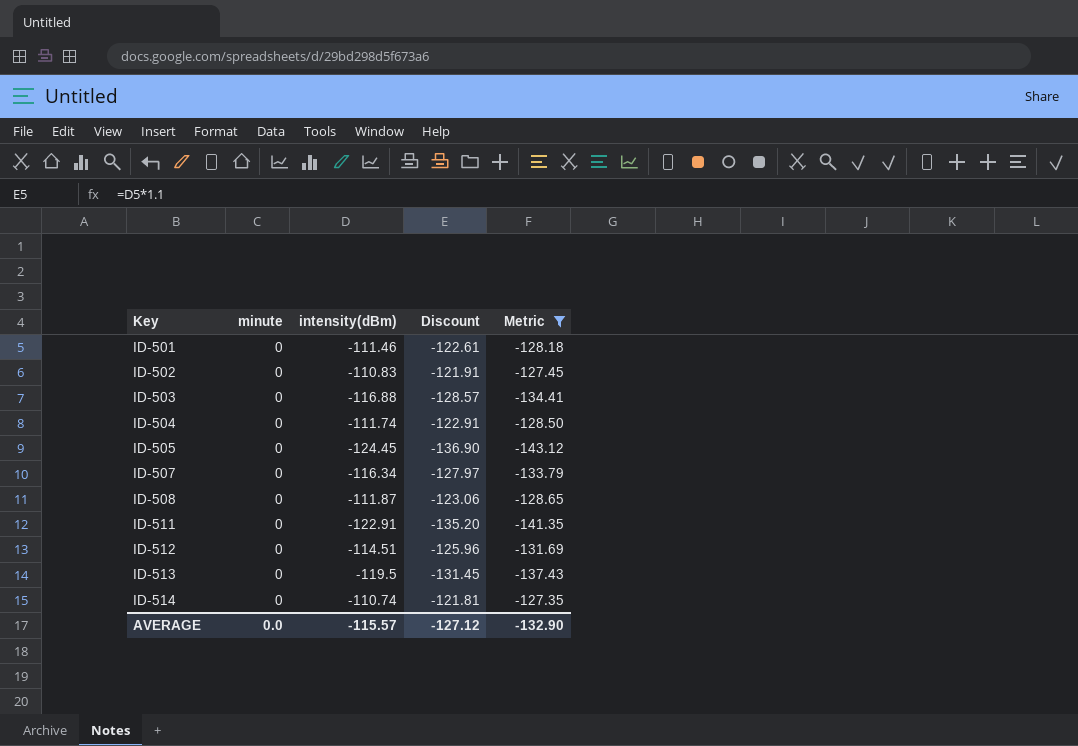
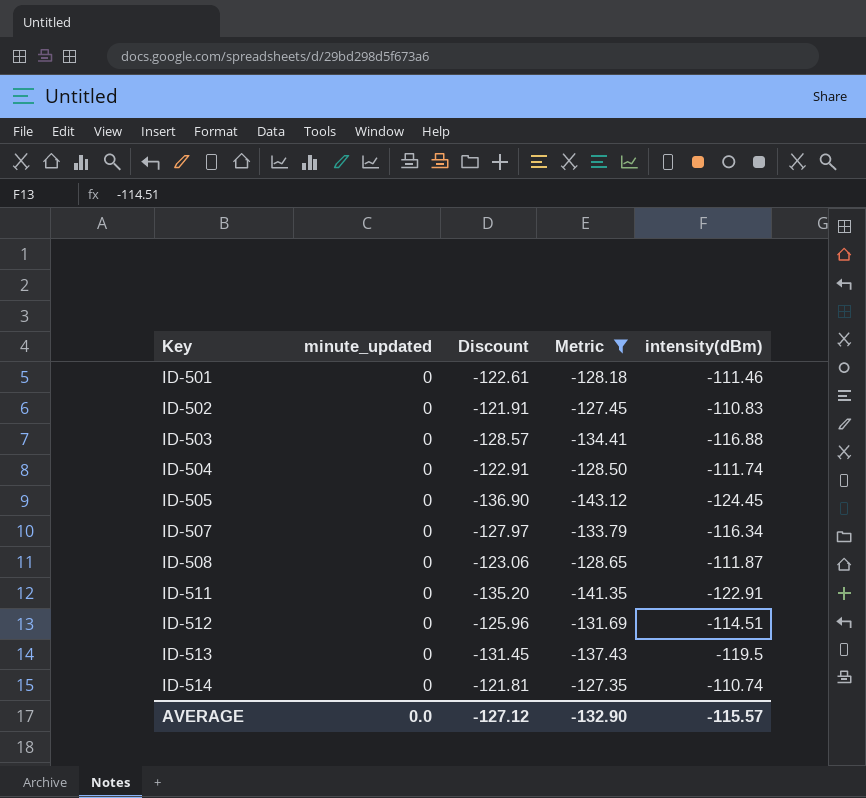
column name: minute -> minute_updated
column intensity(dBm) | position: 3 -> 5

